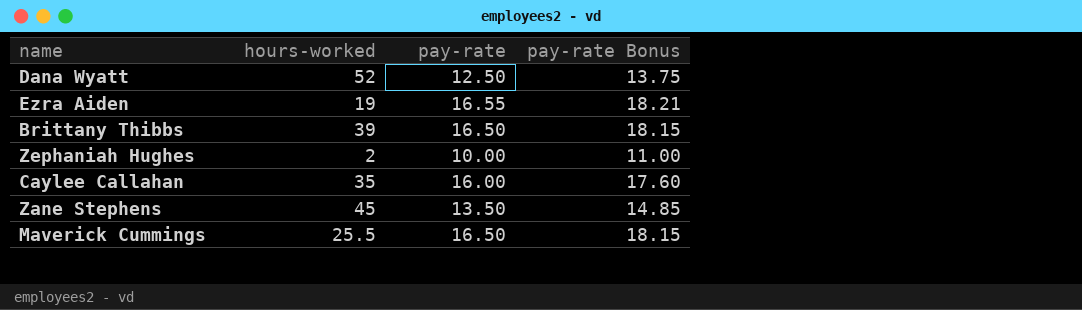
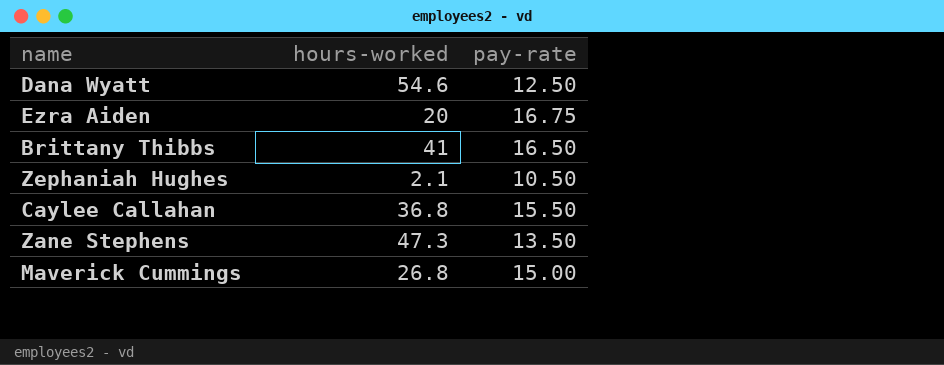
column pay-rate Bonus | formula: [pay-rate] * 1.1 -> none
Dana Wyatt | hours-worked: 52 -> 54.6
Ezra Aiden | hours-worked: 19 -> 20
Ezra Aiden | pay-rate: 16.55 -> 16.75
Brittany Thibbs | hours-worked: 39 -> 41
Zephaniah Hughes | hours-worked: 2 -> 2.1
Zephaniah Hughes | pay-rate: 10.00 -> 10.50
Caylee Callahan | hours-worked: 35 -> 36.8
Caylee Callahan | pay-rate: 16.00 -> 15.50
Zane Stephens | hours-worked: 45 -> 47.3
Maverick Cummings | hours-worked: 25.5 -> 26.8
Maverick Cummings | pay-rate: 16.50 -> 15.00

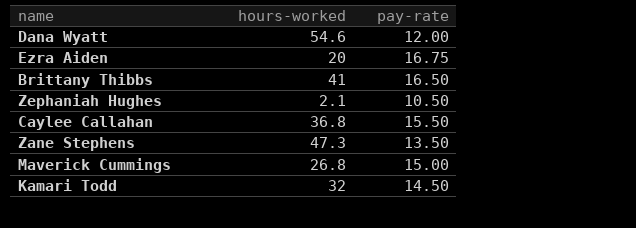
Dana Wyatt | pay-rate: 12.50 -> 12.00
row Kamari Todd: none -> 32 | 14.50

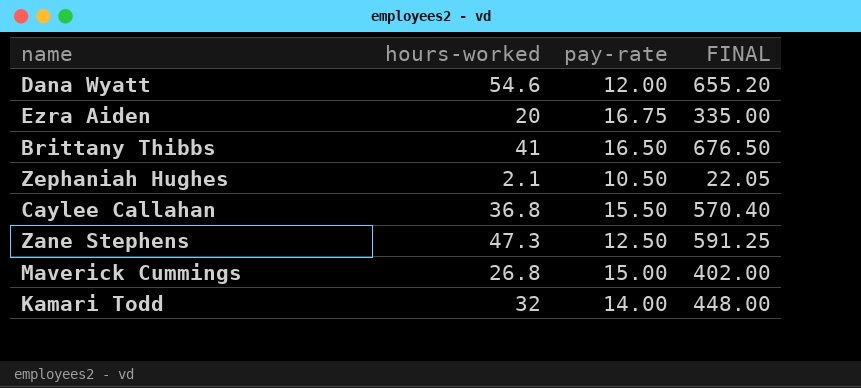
column FINAL | formula: none -> [hours-worked] * [pay-rate]
Zane Stephens | pay-rate: 13.50 -> 12.50
Kamari Todd | pay-rate: 14.50 -> 14.00

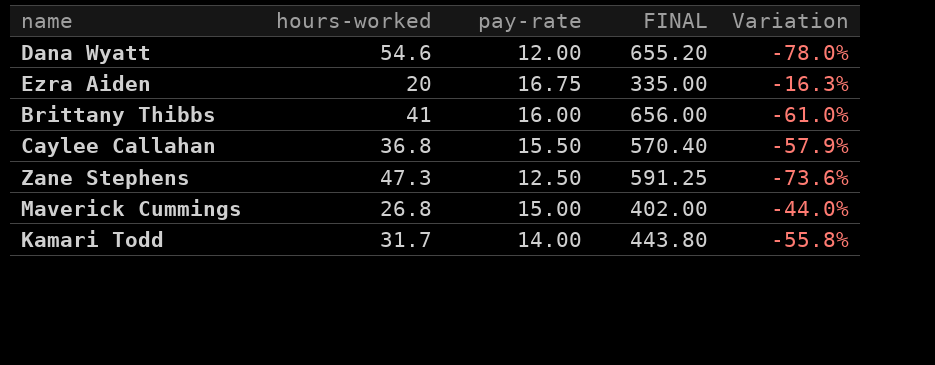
column Variation | formula: none -> ([pay-rate] - [hours-worked]) / [hours-worked]
row Zephaniah Hughes: 2.1 | 10.50 | 22.05 -> none
Brittany Thibbs | pay-rate: 16.50 -> 16.00
Brittany Thibbs | FINAL: 676.50 -> 656.00
Kamari Todd | hours-worked: 32 -> 31.7
Kamari Todd | FINAL: 448.00 -> 443.80

